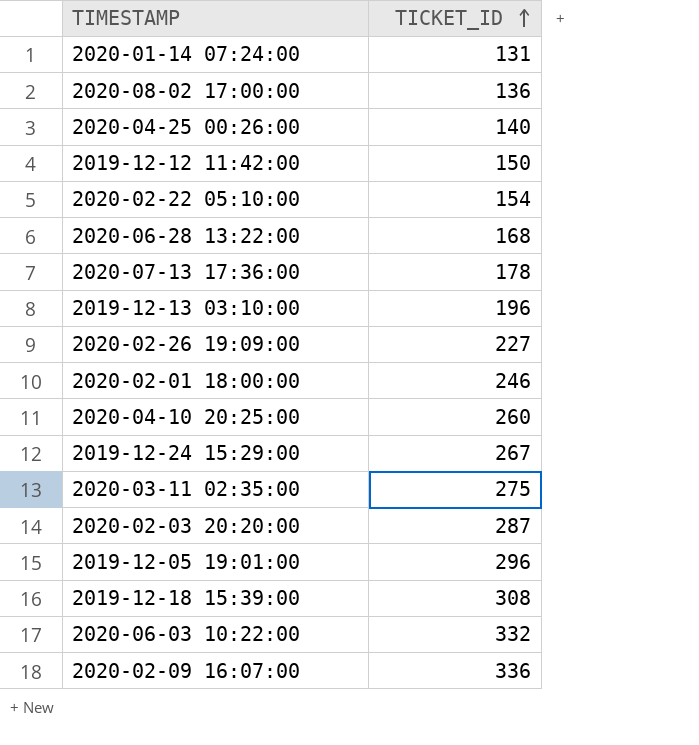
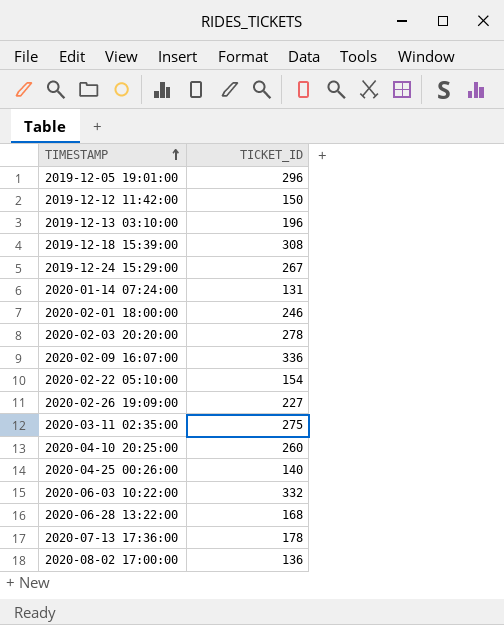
row order: TICKET_ID ascending -> TIMESTAMP ascending
2020-02-03 20:20:00 | TICKET_ID: 287 -> 278

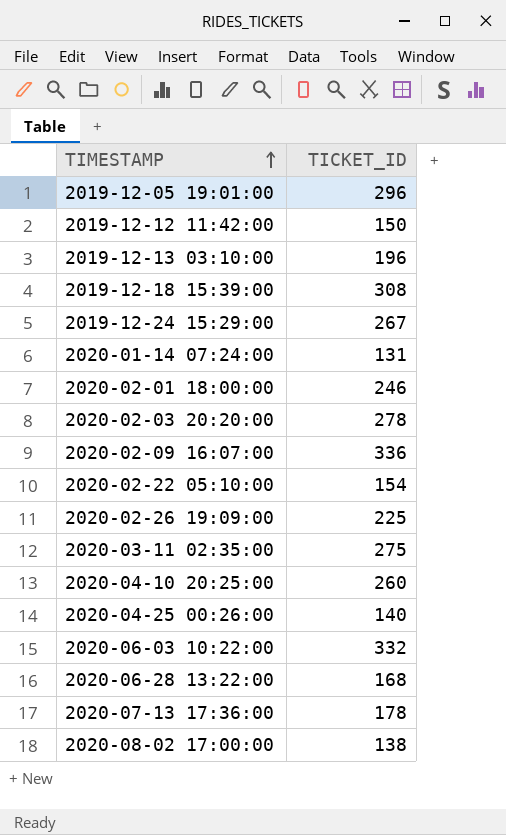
2020-02-26 19:09:00 | TICKET_ID: 227 -> 225
2020-08-02 17:00:00 | TICKET_ID: 136 -> 138

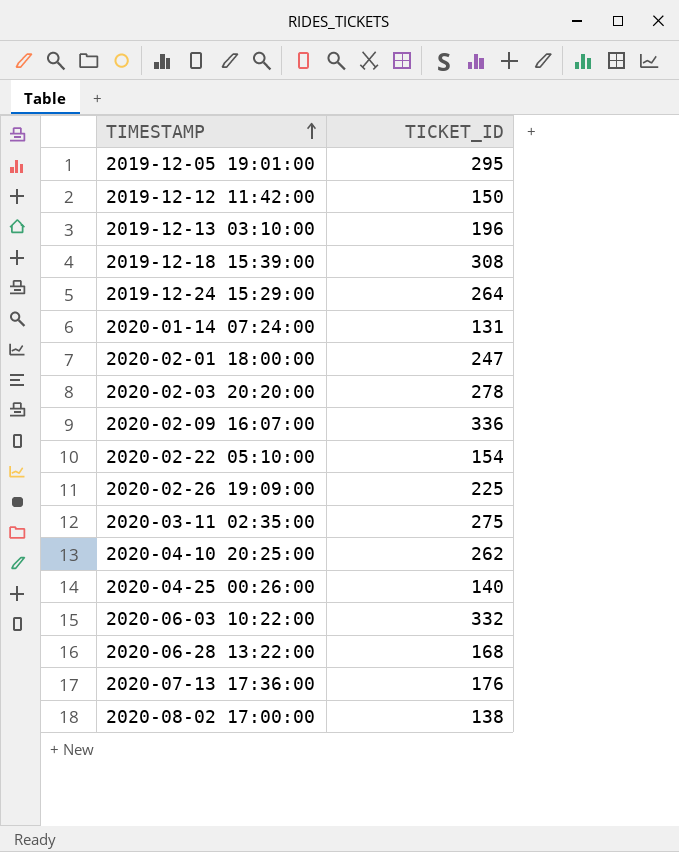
2019-12-05 19:01:00 | TICKET_ID: 296 -> 295
2019-12-24 15:29:00 | TICKET_ID: 267 -> 264
2020-02-01 18:00:00 | TICKET_ID: 246 -> 247
2020-04-10 20:25:00 | TICKET_ID: 260 -> 262
2020-07-13 17:36:00 | TICKET_ID: 178 -> 176

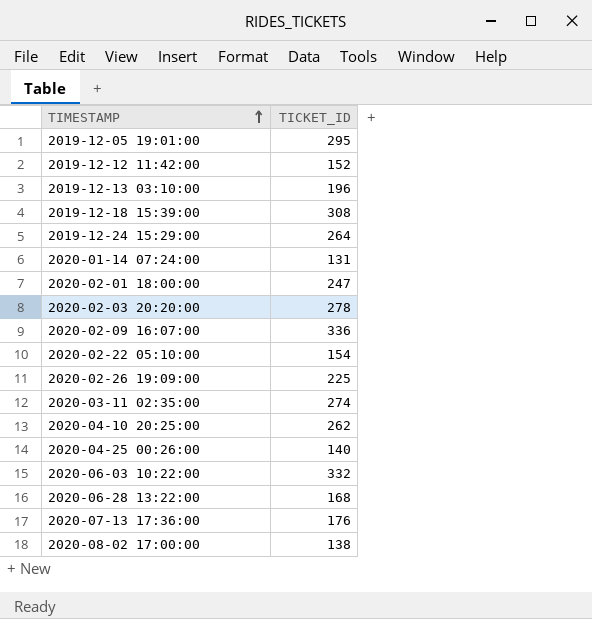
2019-12-12 11:42:00 | TICKET_ID: 150 -> 152
2020-03-11 02:35:00 | TICKET_ID: 275 -> 274

